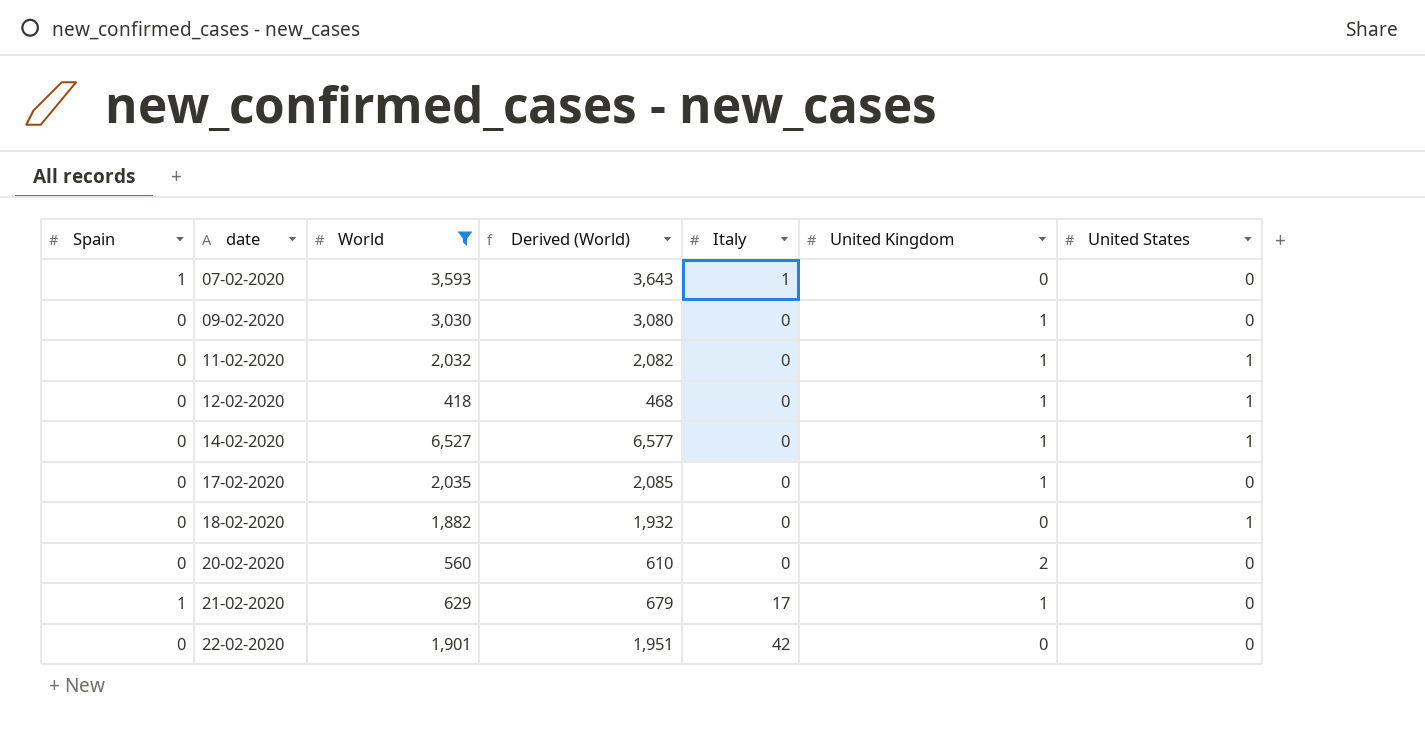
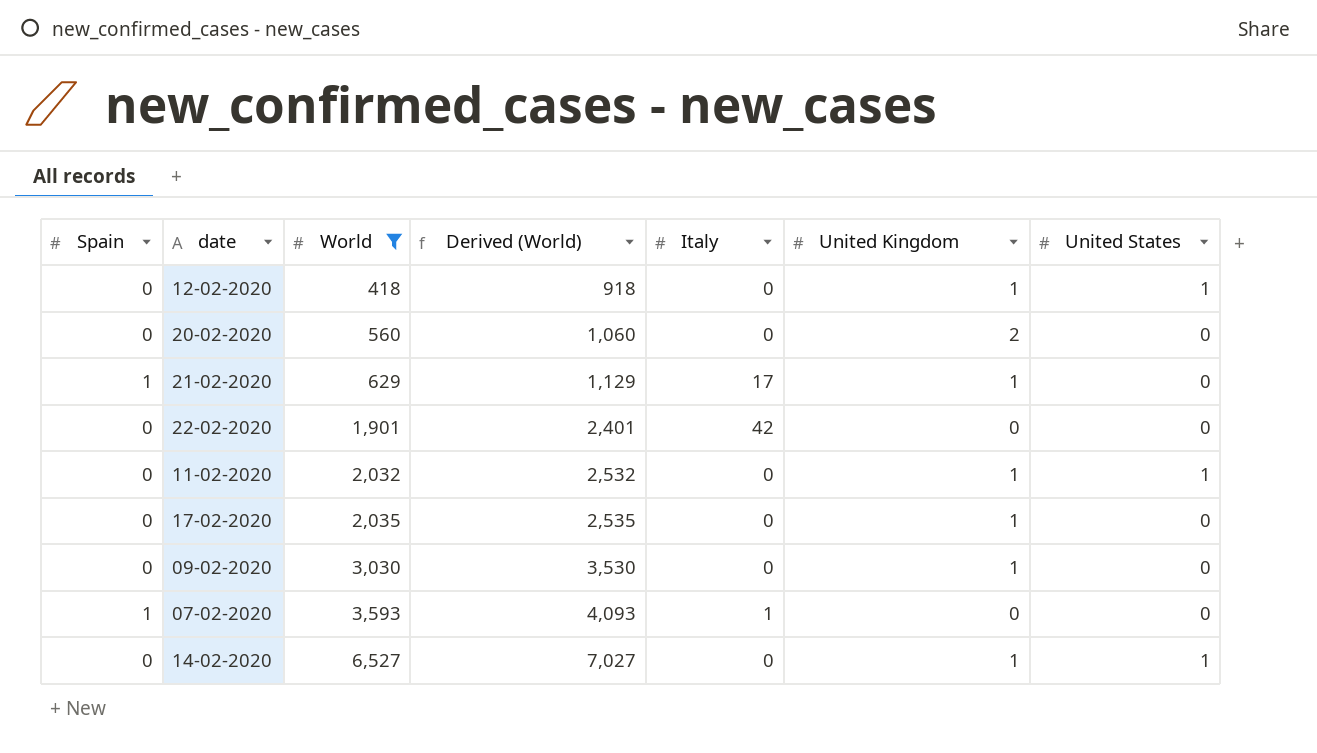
row order: date ascending -> World ascending
column Derived (World) | formula: [World] + 50 -> [World] + 500
row 18-02-2020: 0 | 1,882 | 1,932 | 0 | 0 | 1 -> none

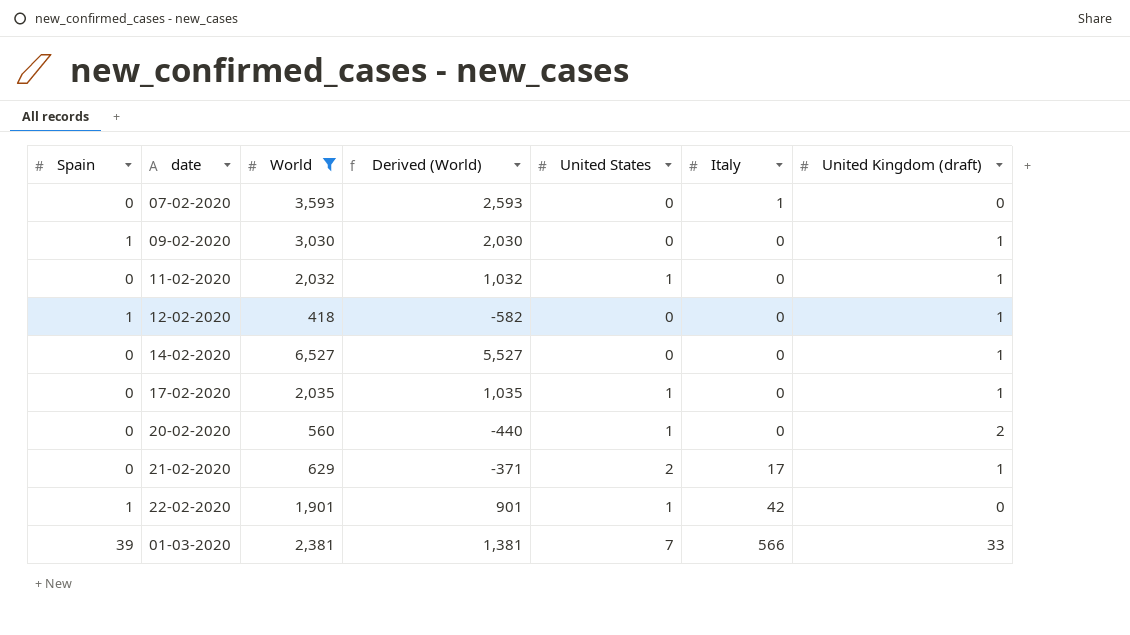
row order: World ascending -> date ascending
column Derived (World) | formula: [World] + 500 -> [World] - 1000
column United States | position: 7 -> 5
column name: United Kingdom -> United Kingdom (draft)
07-02-2020 | Spain: 1 -> 0
09-02-2020 | Spain: 0 -> 1
12-02-2020 | Spain: 0 -> 1
12-02-2020 | United States: 1 -> 0
14-02-2020 | United States: 1 -> 0
17-02-2020 | United States: 0 -> 1
20-02-2020 | United States: 0 -> 1
21-02-2020 | Spain: 1 -> 0
21-02-2020 | United States: 0 -> 2
22-02-2020 | Spain: 0 -> 1
22-02-2020 | United States: 0 -> 1
row 01-03-2020: none -> 39 | 2,381 | 1,381 | 7 | 566 | 33

